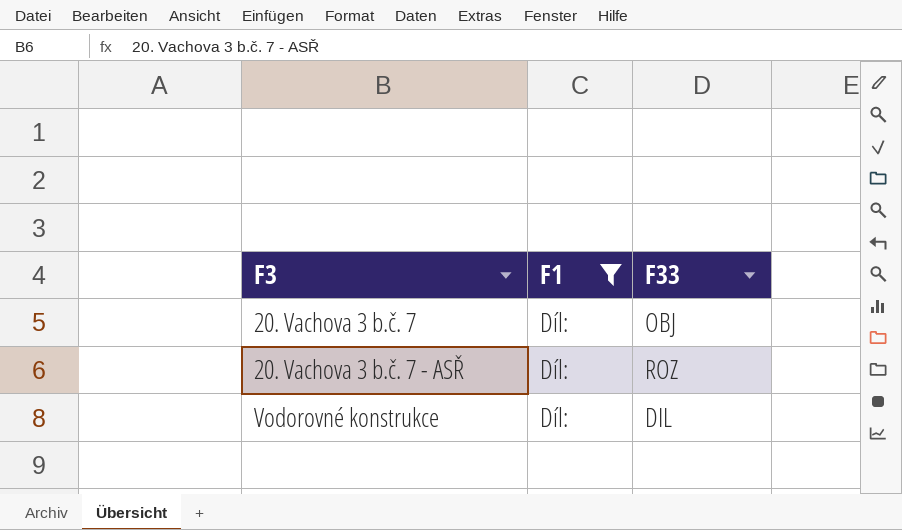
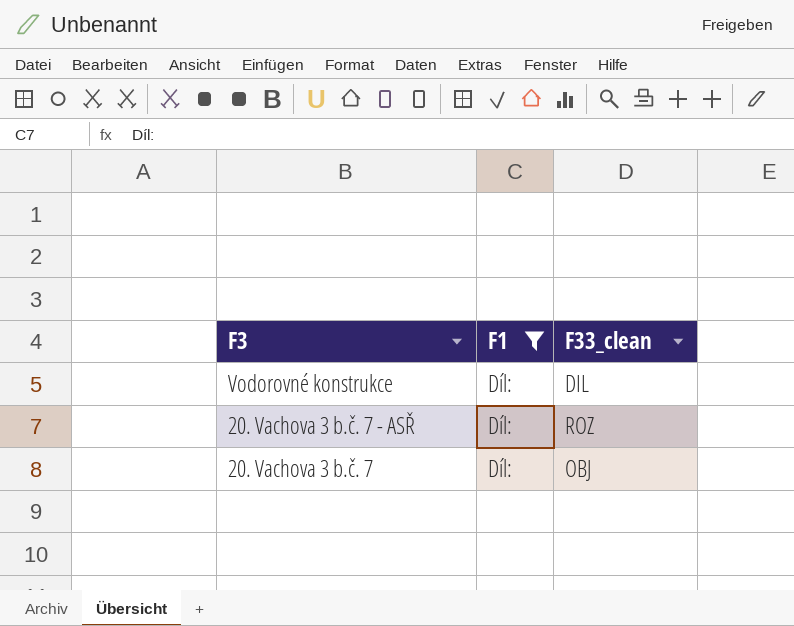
row order: F3 ascending -> F3 descending
column name: F33 -> F33_clean

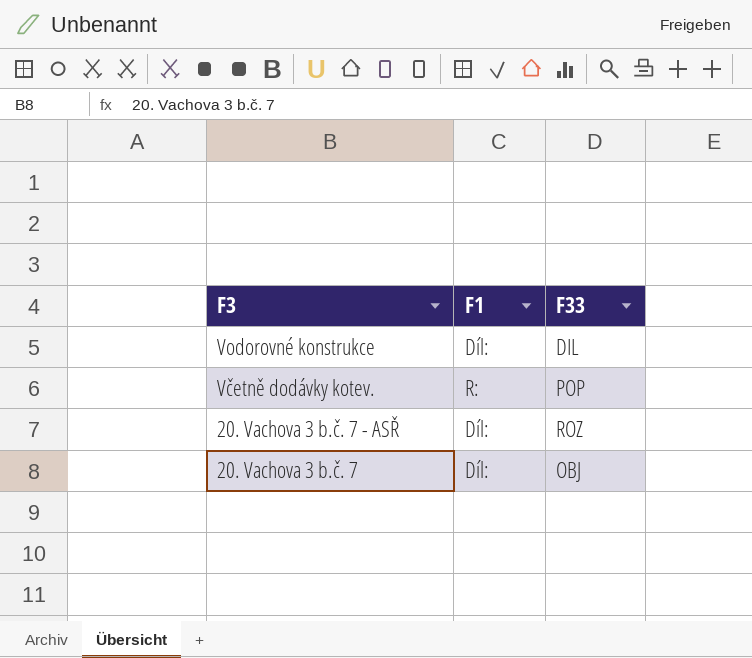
filter: F1 = Díl: -> none
column name: F33_clean -> F33

